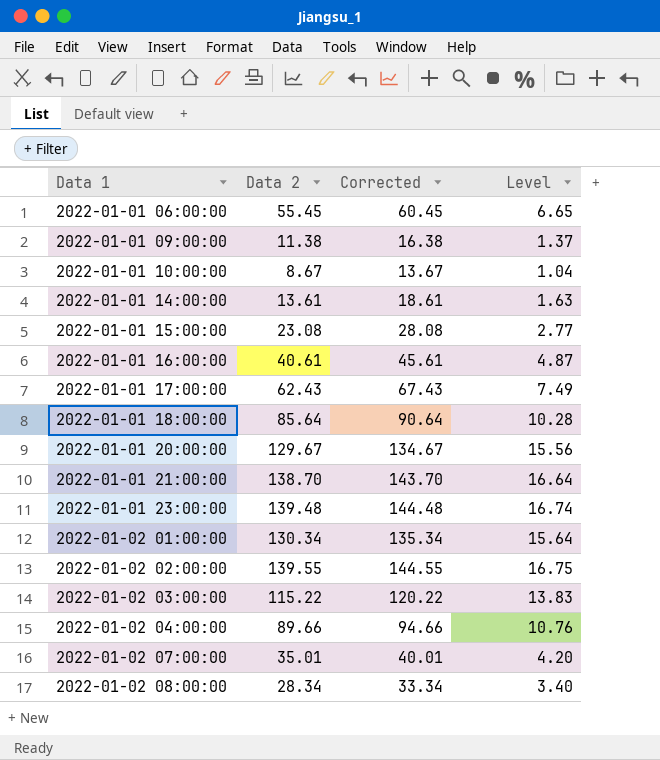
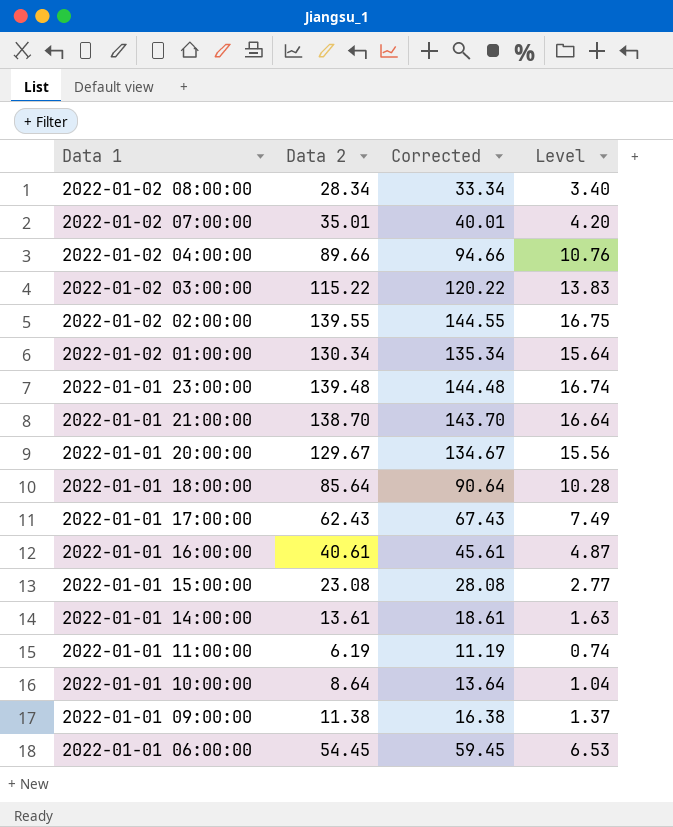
row order: Data 1 ascending -> Data 1 descending
row 2022-01-01 11:00:00: none -> 6.19 | 11.19 | 0.74
2022-01-01 10:00:00 | Data 2: 8.67 -> 8.64
2022-01-01 10:00:00 | Corrected: 13.67 -> 13.64
2022-01-01 06:00:00 | Data 2: 55.45 -> 54.45
2022-01-01 06:00:00 | Corrected: 60.45 -> 59.45
2022-01-01 06:00:00 | Level: 6.65 -> 6.53

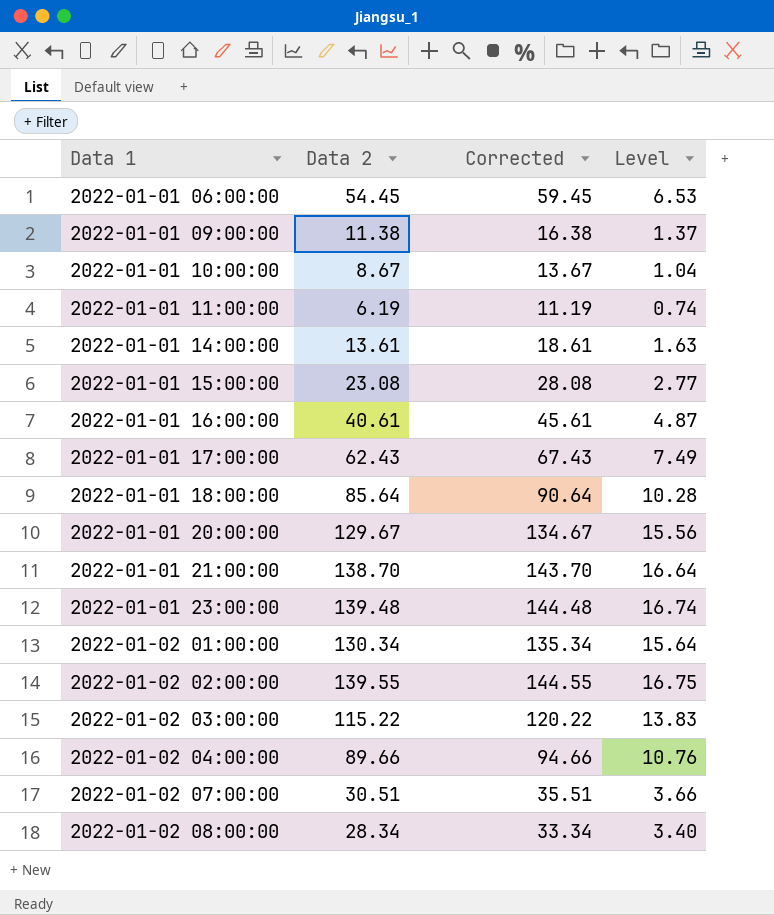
row order: Data 1 descending -> Data 1 ascending
2022-01-01 10:00:00 | Data 2: 8.64 -> 8.67
2022-01-01 10:00:00 | Corrected: 13.64 -> 13.67
2022-01-02 07:00:00 | Data 2: 35.01 -> 30.51
2022-01-02 07:00:00 | Corrected: 40.01 -> 35.51
2022-01-02 07:00:00 | Level: 4.20 -> 3.66

